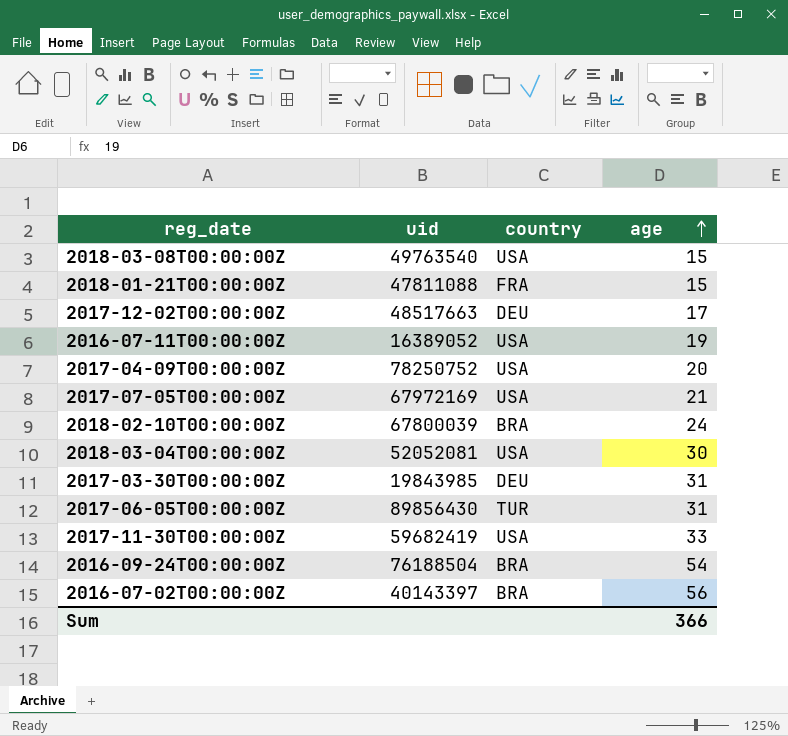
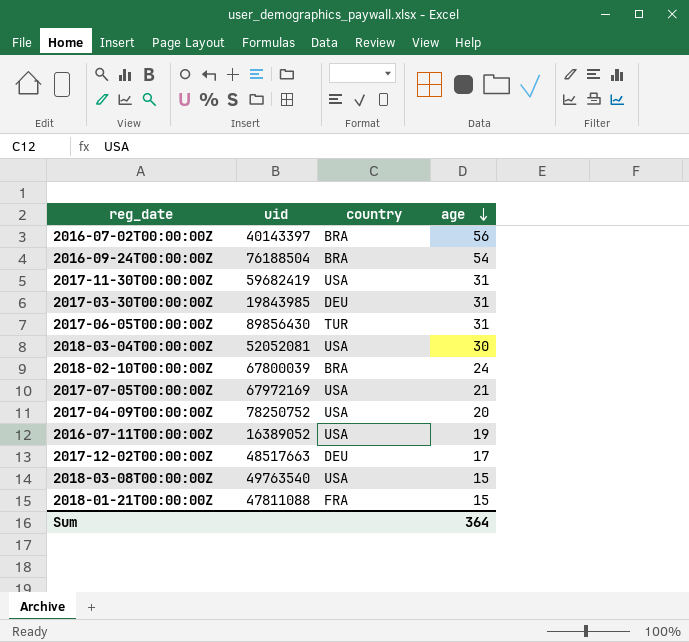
row order: age ascending -> age descending
2017-11-30T00:00:00Z | age: 33 -> 31
Sum | age: 366 -> 364

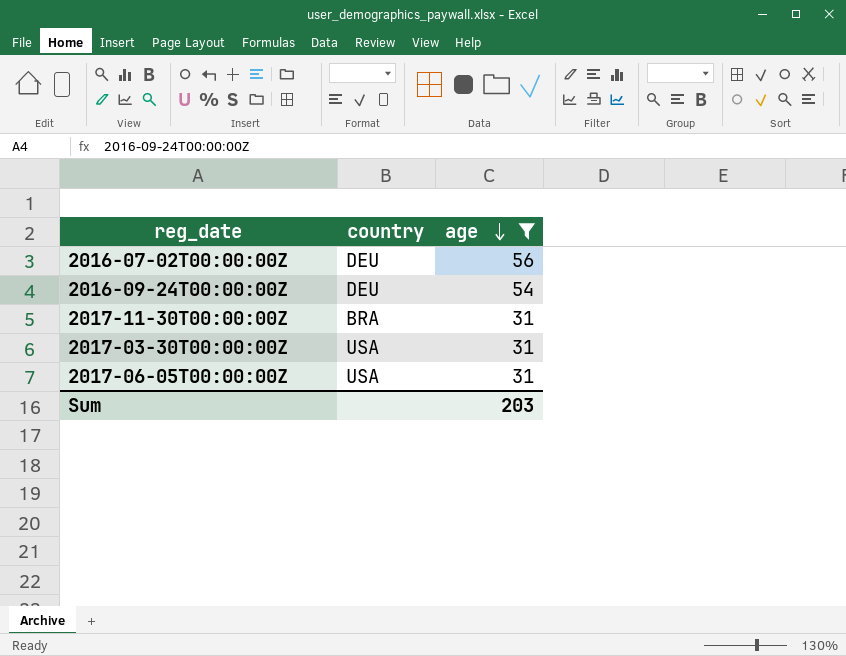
filter: none -> age >= 31
column uid | position: 2 -> none
2016-07-02T00:00:00Z | country: BRA -> DEU
2016-09-24T00:00:00Z | country: BRA -> DEU
2017-11-30T00:00:00Z | country: USA -> BRA
2017-03-30T00:00:00Z | country: DEU -> USA
2017-06-05T00:00:00Z | country: TUR -> USA
Sum | age: 364 -> 203

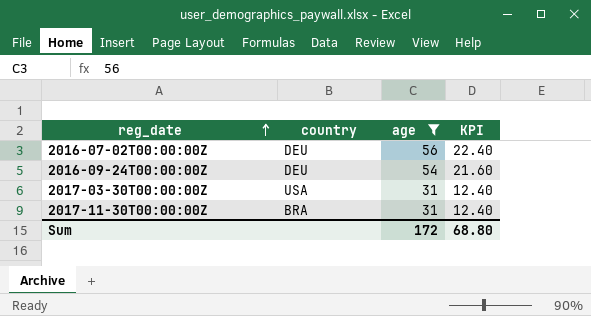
row order: age descending -> reg_date ascending
column KPI | formula: none -> [age] * 0.4
row 2017-06-05T00:00:00Z: USA | 31 -> none
Sum | age: 203 -> 172

